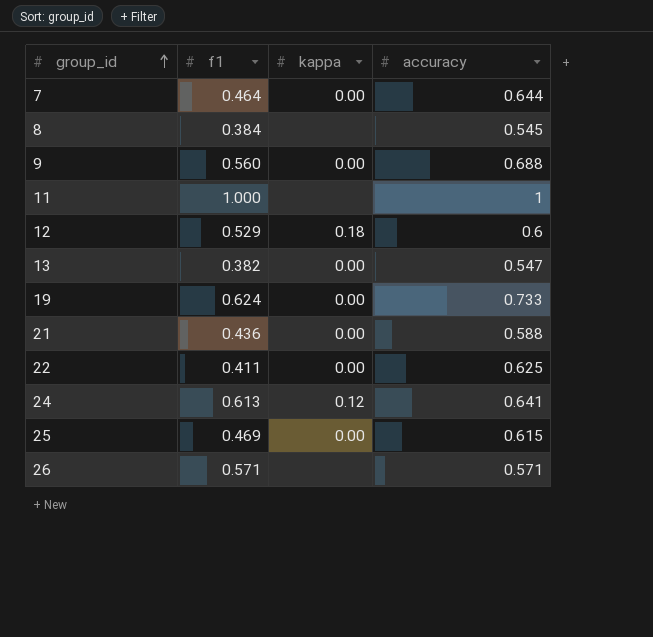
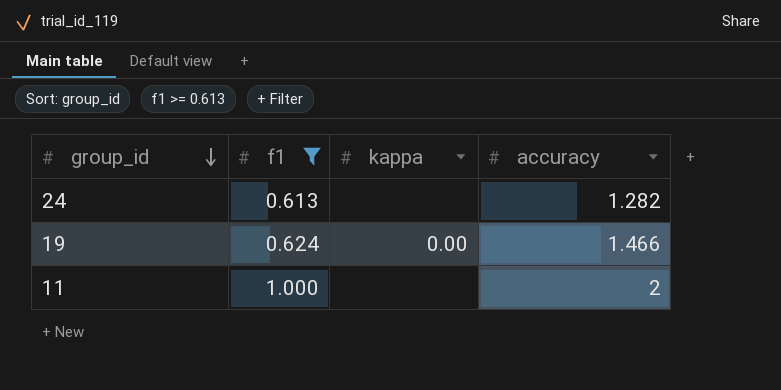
filter: none -> f1 >= 0.613
row order: group_id ascending -> group_id descending
24 | kappa: 0.12 -> none
24 | accuracy: 0.641 -> 1.282
19 | accuracy: 0.733 -> 1.466
11 | accuracy: 1 -> 2

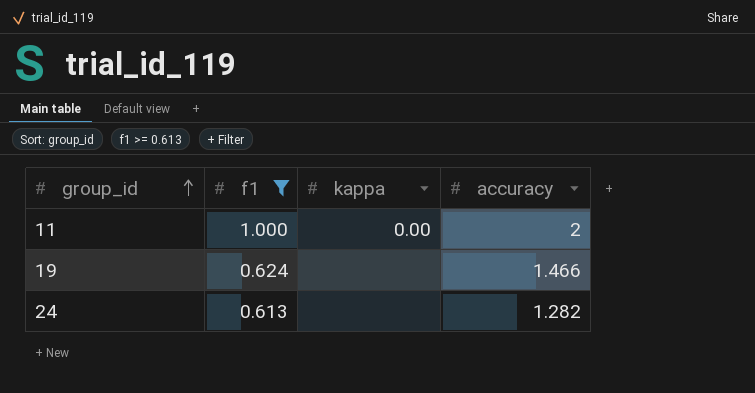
row order: group_id descending -> group_id ascending
11 | kappa: none -> 0.00
19 | kappa: 0.00 -> none

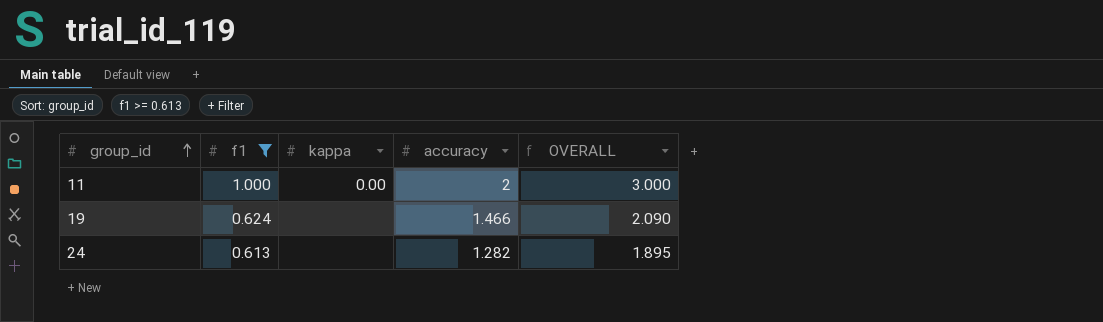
column OVERALL | formula: none -> [f1] + [accuracy]

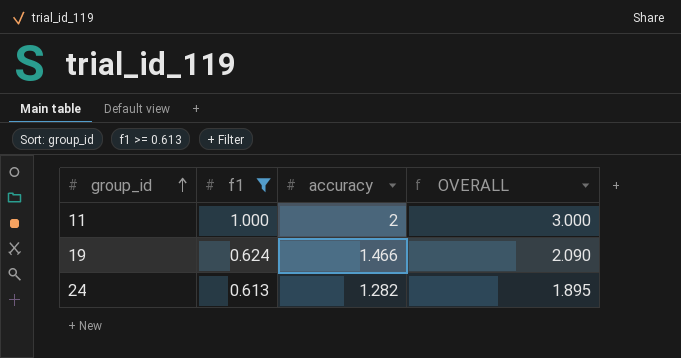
column kappa | position: 3 -> none

